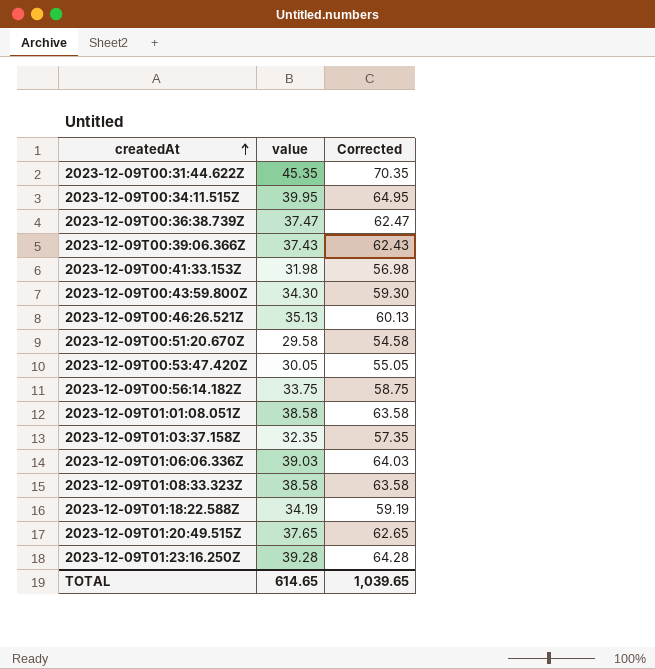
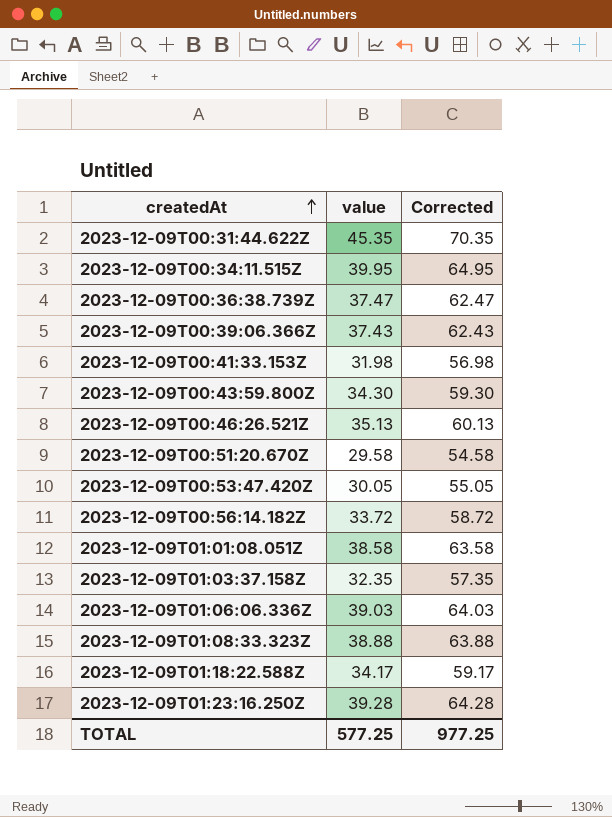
row 2023-12-09T01:20:49.515Z: 37.65 | 62.65 -> none
2023-12-09T00:56:14.182Z | value: 33.75 -> 33.72
2023-12-09T00:56:14.182Z | Corrected: 58.75 -> 58.72
2023-12-09T01:08:33.323Z | value: 38.58 -> 38.88
2023-12-09T01:08:33.323Z | Corrected: 63.58 -> 63.88
2023-12-09T01:18:22.588Z | value: 34.19 -> 34.17
2023-12-09T01:18:22.588Z | Corrected: 59.19 -> 59.17
TOTAL | value: 614.65 -> 577.25
TOTAL | Corrected: 1,039.65 -> 977.25

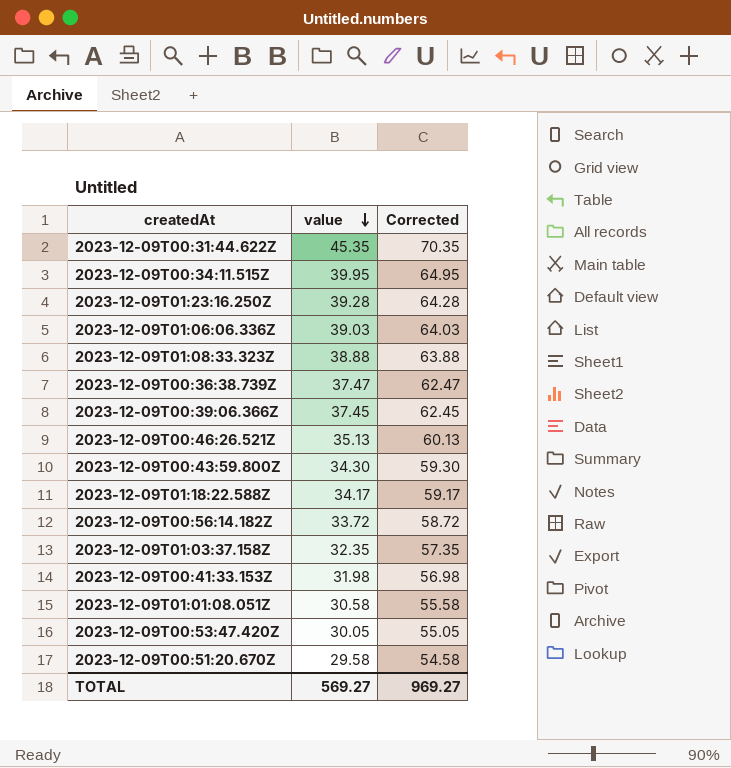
row order: createdAt ascending -> value descending
2023-12-09T00:39:06.366Z | value: 37.43 -> 37.45
2023-12-09T00:39:06.366Z | Corrected: 62.43 -> 62.45
2023-12-09T01:01:08.051Z | value: 38.58 -> 30.58
2023-12-09T01:01:08.051Z | Corrected: 63.58 -> 55.58
TOTAL | value: 577.25 -> 569.27
TOTAL | Corrected: 977.25 -> 969.27

